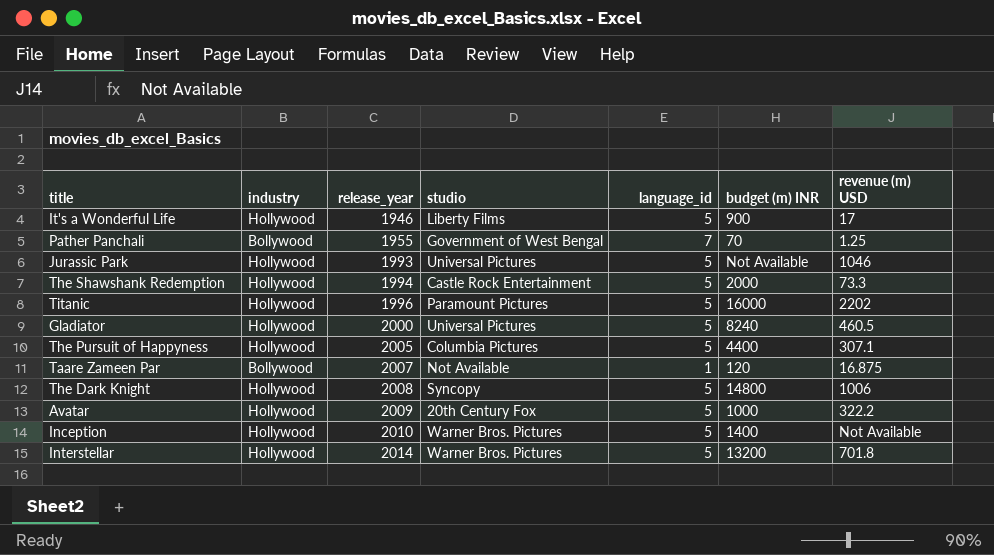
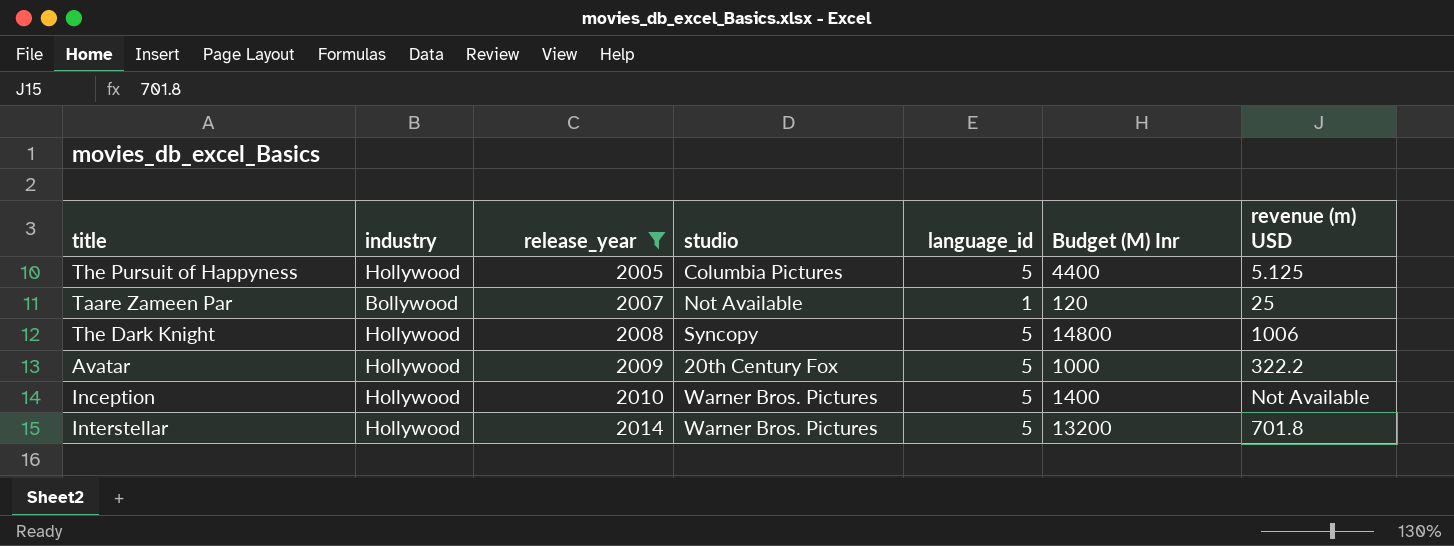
filter: none -> release_year >= 2005
column name: budget (m) INR -> Budget (M) Inr
The Pursuit of Happyness | revenue (m) USD: 307.1 -> 5.125
Taare Zameen Par | revenue (m) USD: 16.875 -> 25

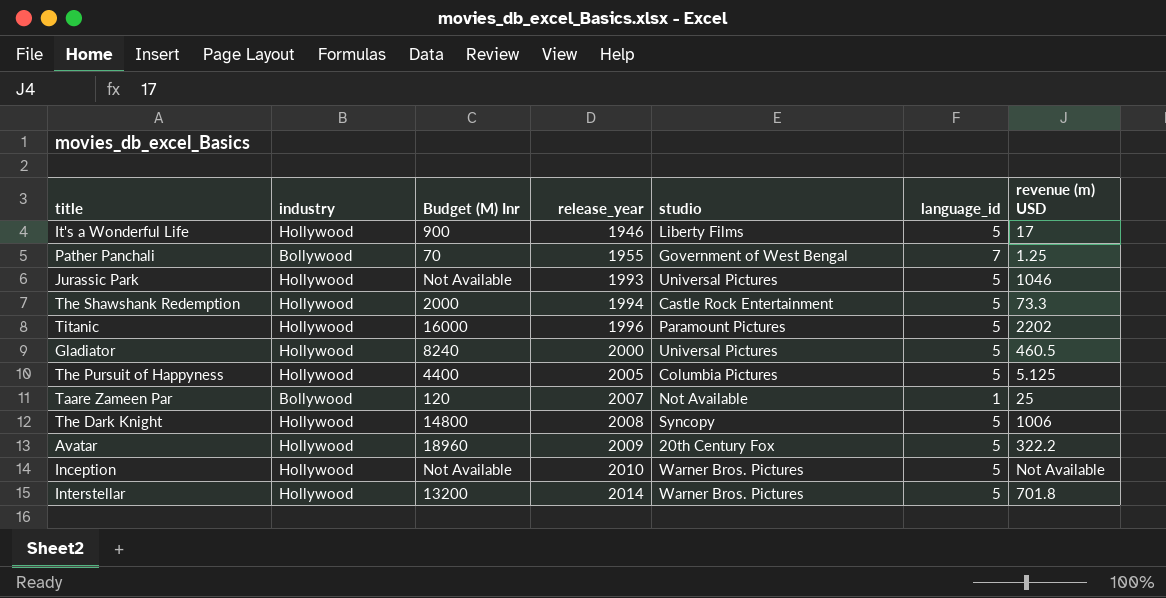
filter: release_year >= 2005 -> none
column Budget (M) Inr | position: 6 -> 3
Avatar | Budget (M) Inr: 1000 -> 18960
Inception | Budget (M) Inr: 1400 -> Not Available

